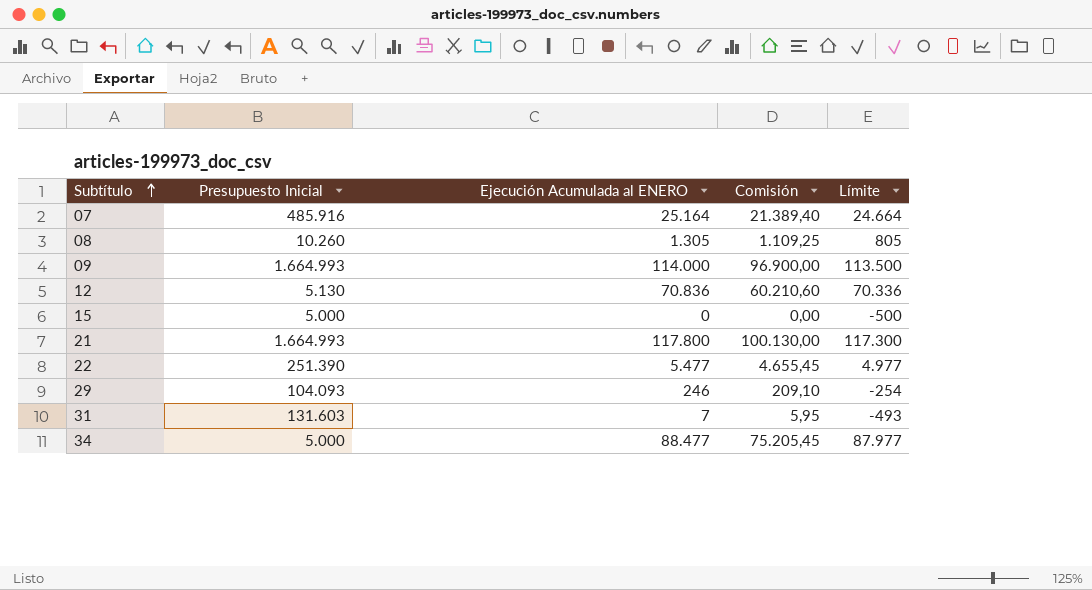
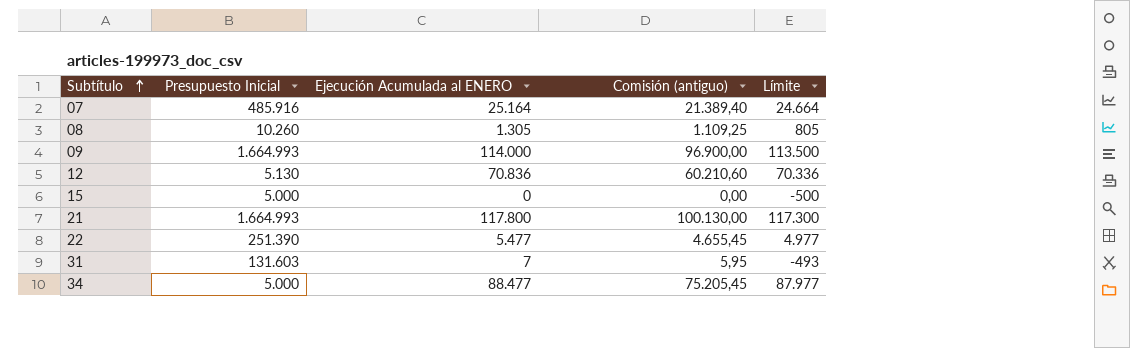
column name: Comisión -> Comisión (antiguo)
row 29: 104.093 | 246 | 209,10 | -254 -> none

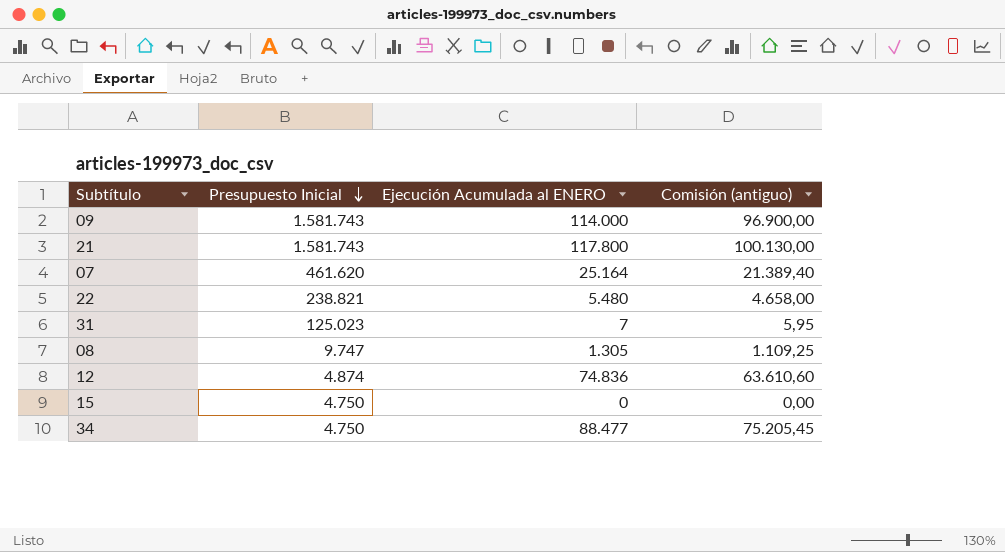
row order: Subtítulo ascending -> Presupuesto Inicial descending
column Límite | formula: [Ejecución Acumulada al ENERO] - 500 -> none
09 | Presupuesto Inicial: 1.664.993 -> 1.581.743
21 | Presupuesto Inicial: 1.664.993 -> 1.581.743
07 | Presupuesto Inicial: 485.916 -> 461.620
22 | Presupuesto Inicial: 251.390 -> 238.821
22 | Ejecución Acumulada al ENERO: 5.477 -> 5.480
22 | Comisión (antiguo): 4.655,45 -> 4.658,00
31 | Presupuesto Inicial: 131.603 -> 125.023
08 | Presupuesto Inicial: 10.260 -> 9.747
12 | Presupuesto Inicial: 5.130 -> 4.874
12 | Ejecución Acumulada al ENERO: 70.836 -> 74.836
12 | Comisión (antiguo): 60.210,60 -> 63.610,60
15 | Presupuesto Inicial: 5.000 -> 4.750
34 | Presupuesto Inicial: 5.000 -> 4.750

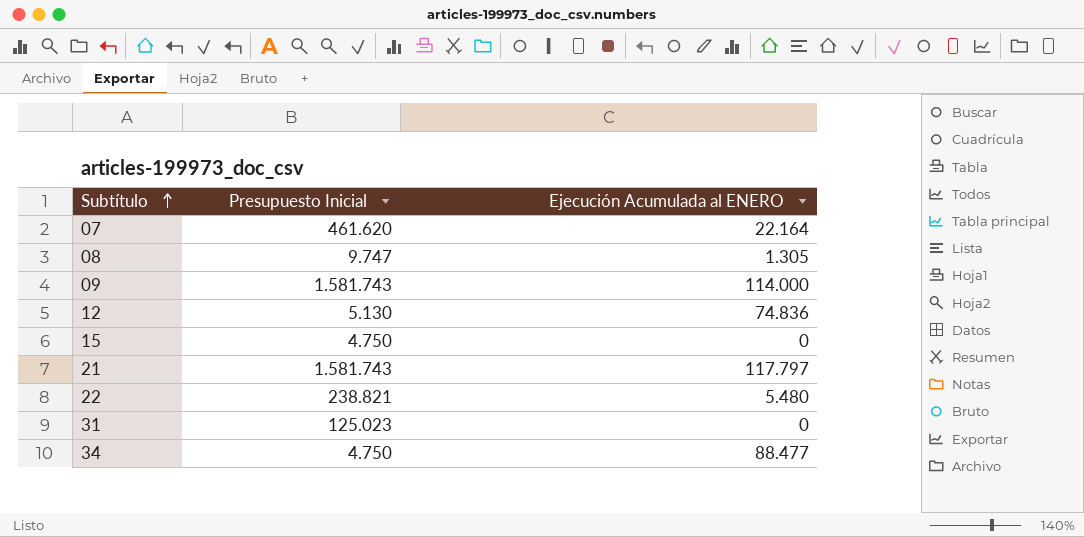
row order: Presupuesto Inicial descending -> Subtítulo ascending
column Comisión (antiguo) | formula: [Ejecución Acumulada al ENERO] * 0,85 -> none
07 | Ejecución Acumulada al ENERO: 25.164 -> 22.164
12 | Presupuesto Inicial: 4.874 -> 5.130
21 | Ejecución Acumulada al ENERO: 117.800 -> 117.797
31 | Ejecución Acumulada al ENERO: 7 -> 0

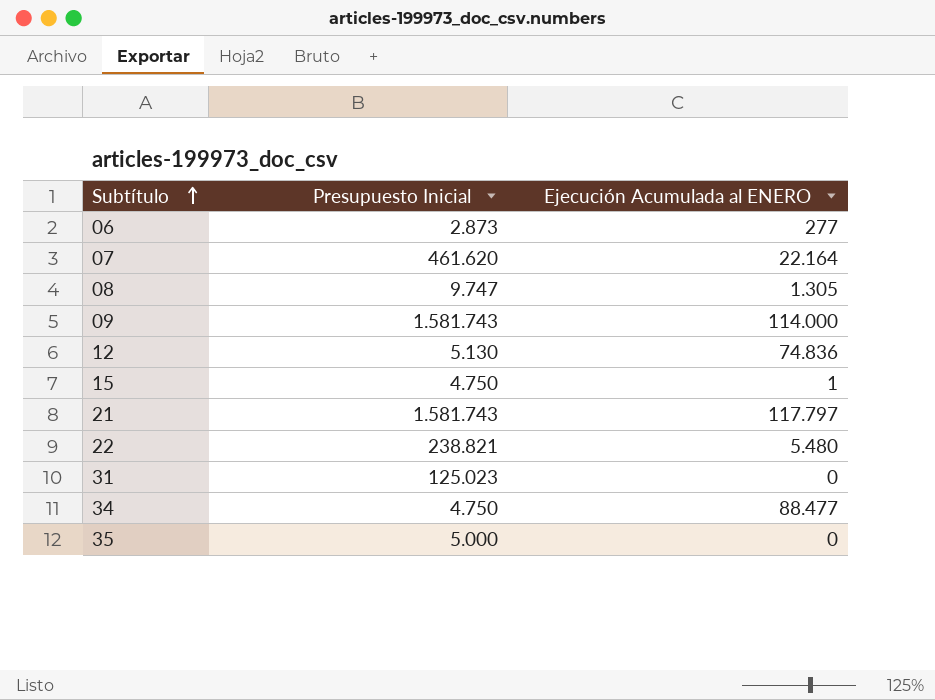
row 06: none -> 2.873 | 277
15 | Ejecución Acumulada al ENERO: 0 -> 1
row 35: none -> 5.000 | 0

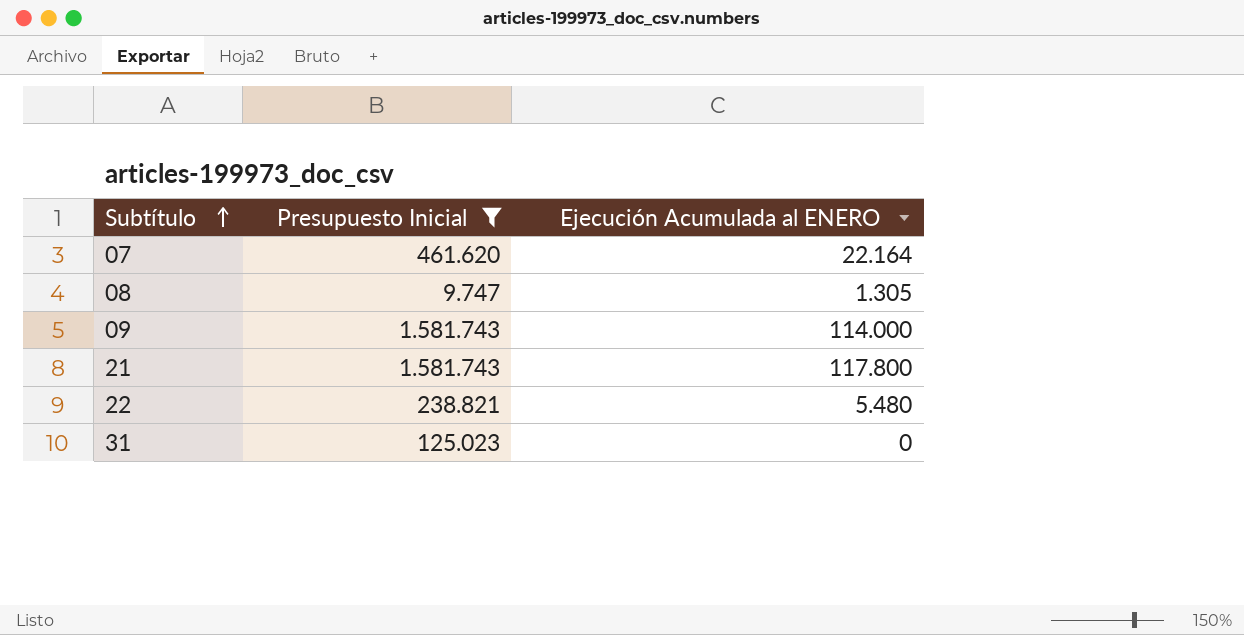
filter: none -> Presupuesto Inicial >= 9.747
21 | Ejecución Acumulada al ENERO: 117.797 -> 117.800

